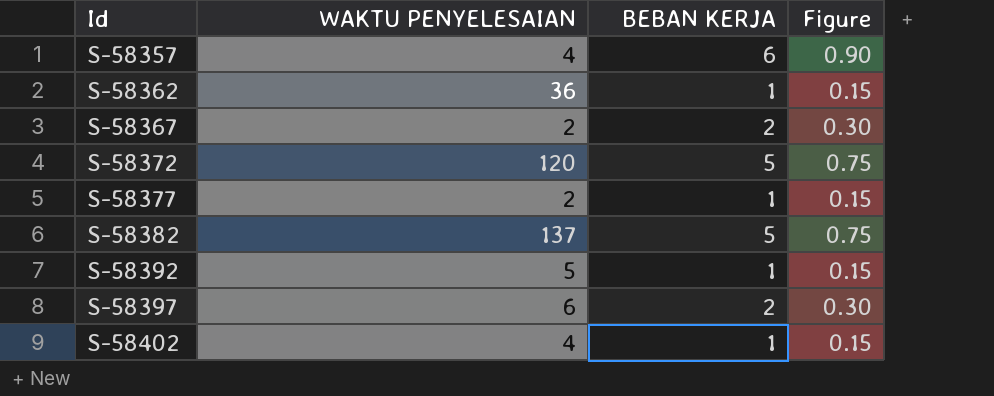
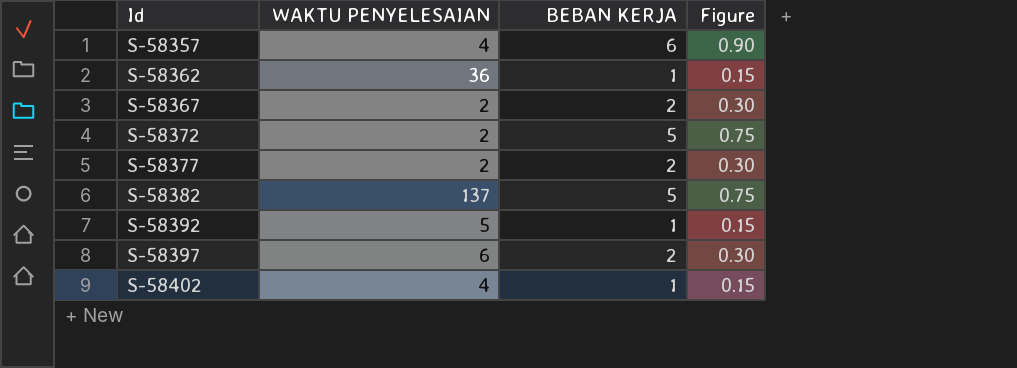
S-58372 | WAKTU PENYELESAIAN: 120 -> 2
S-58377 | BEBAN KERJA: 1 -> 2
S-58377 | Figure: 0.15 -> 0.30

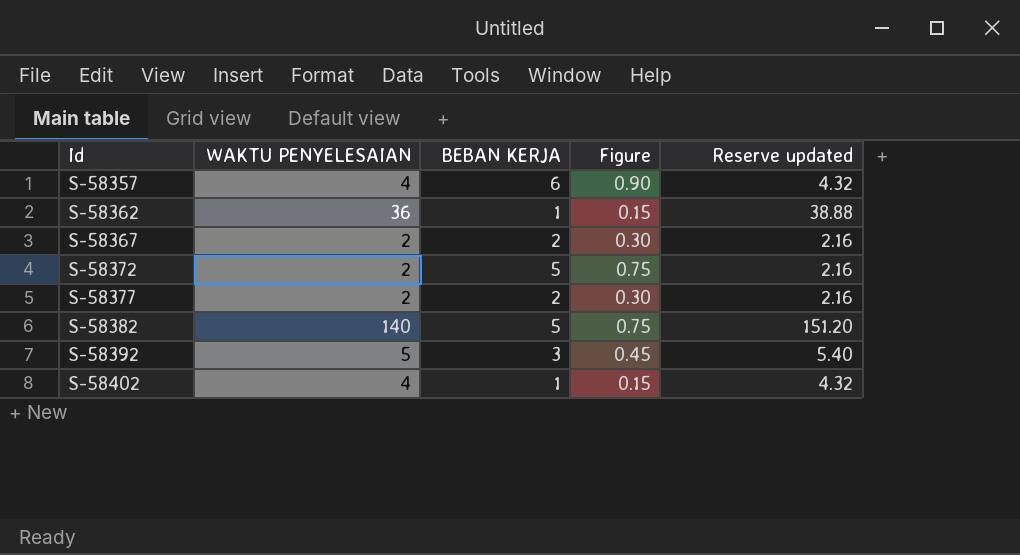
column Reserve updated | formula: none -> [WAKTU PENYELESAIAN] * 1.08
row S-58397: 6 | 2 | 0.30 -> none
S-58382 | WAKTU PENYELESAIAN: 137 -> 140
S-58392 | BEBAN KERJA: 1 -> 3
S-58392 | Figure: 0.15 -> 0.45

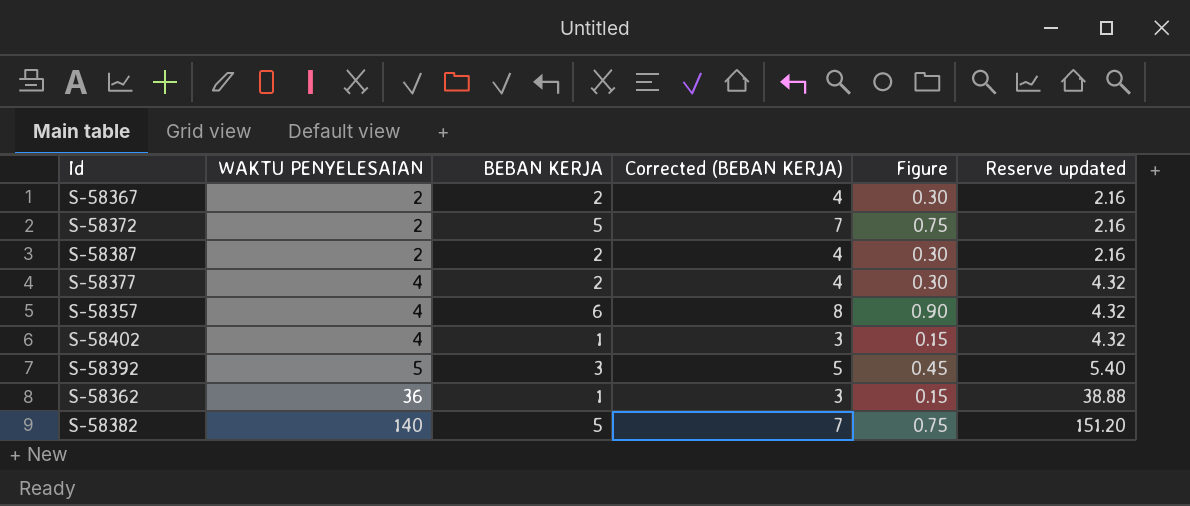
row order: Id ascending -> WAKTU PENYELESAIAN ascending
column Corrected (BEBAN KERJA) | formula: none -> [BEBAN KERJA] + 2
row S-58387: none -> 2 | 2 | 4 | 0.30 | 2.16
S-58377 | WAKTU PENYELESAIAN: 2 -> 4
S-58377 | Reserve updated: 2.16 -> 4.32

